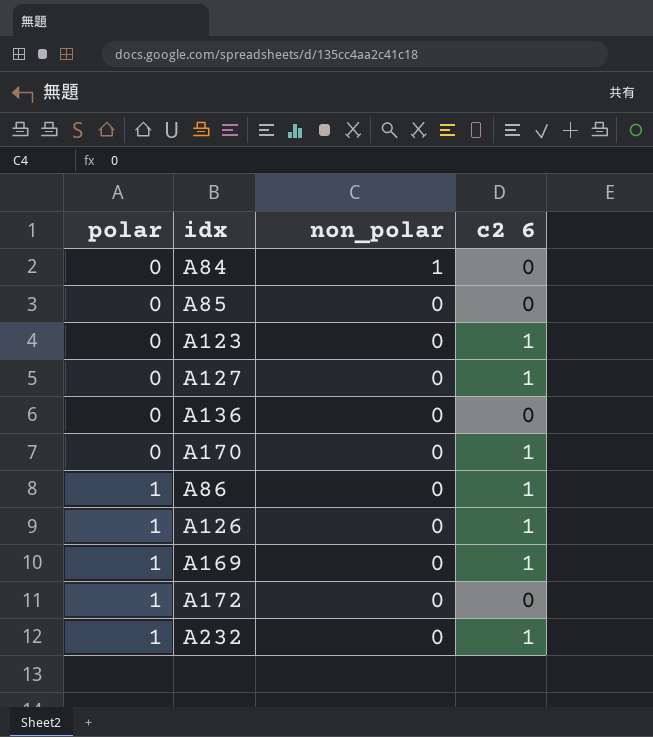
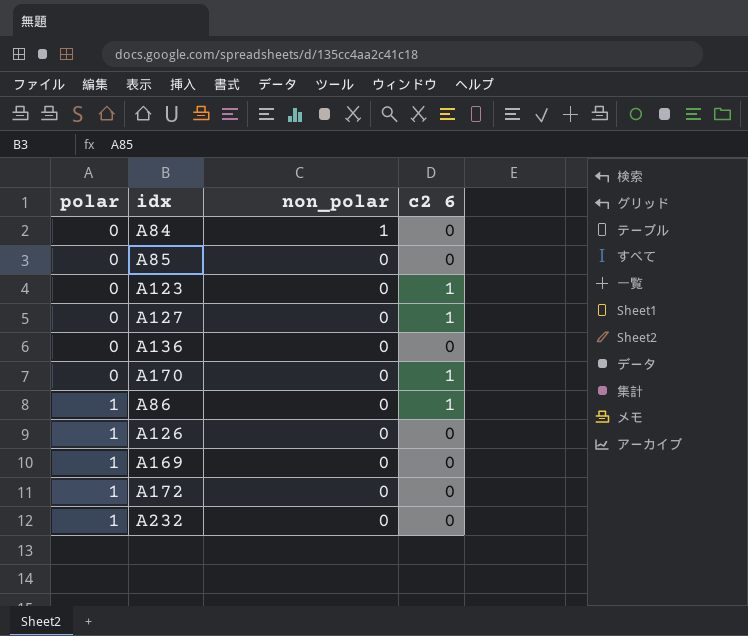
A126 | c2 6: 1 -> 0
A169 | c2 6: 1 -> 0
A232 | c2 6: 1 -> 0

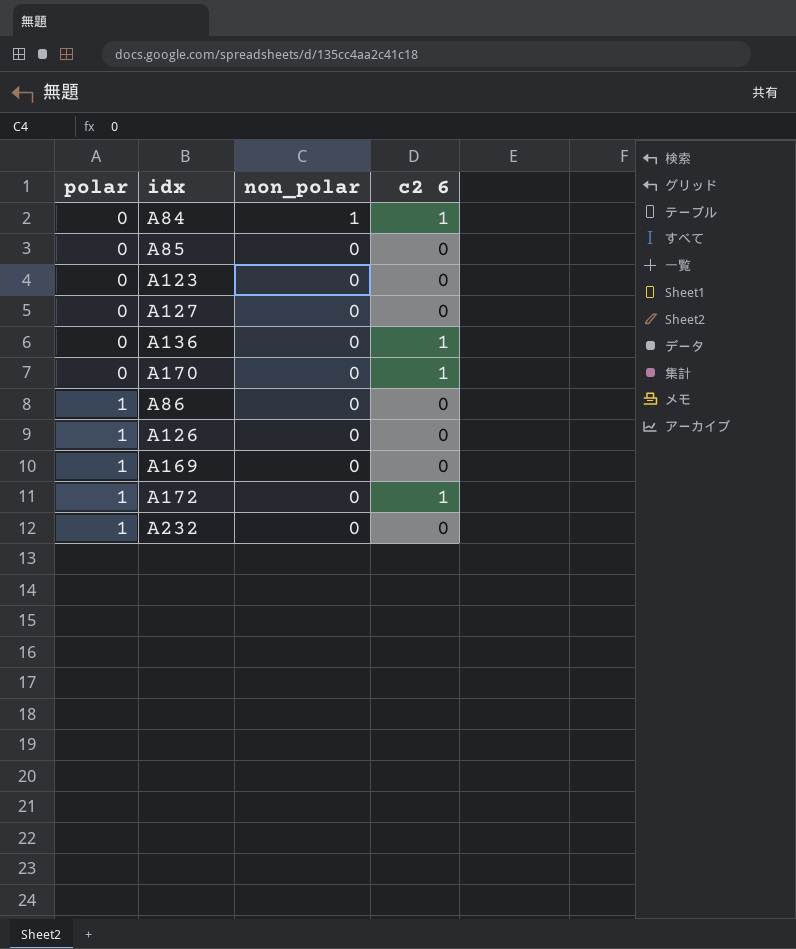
A84 | c2 6: 0 -> 1
A123 | c2 6: 1 -> 0
A127 | c2 6: 1 -> 0
A136 | c2 6: 0 -> 1
A86 | c2 6: 1 -> 0
A172 | c2 6: 0 -> 1

